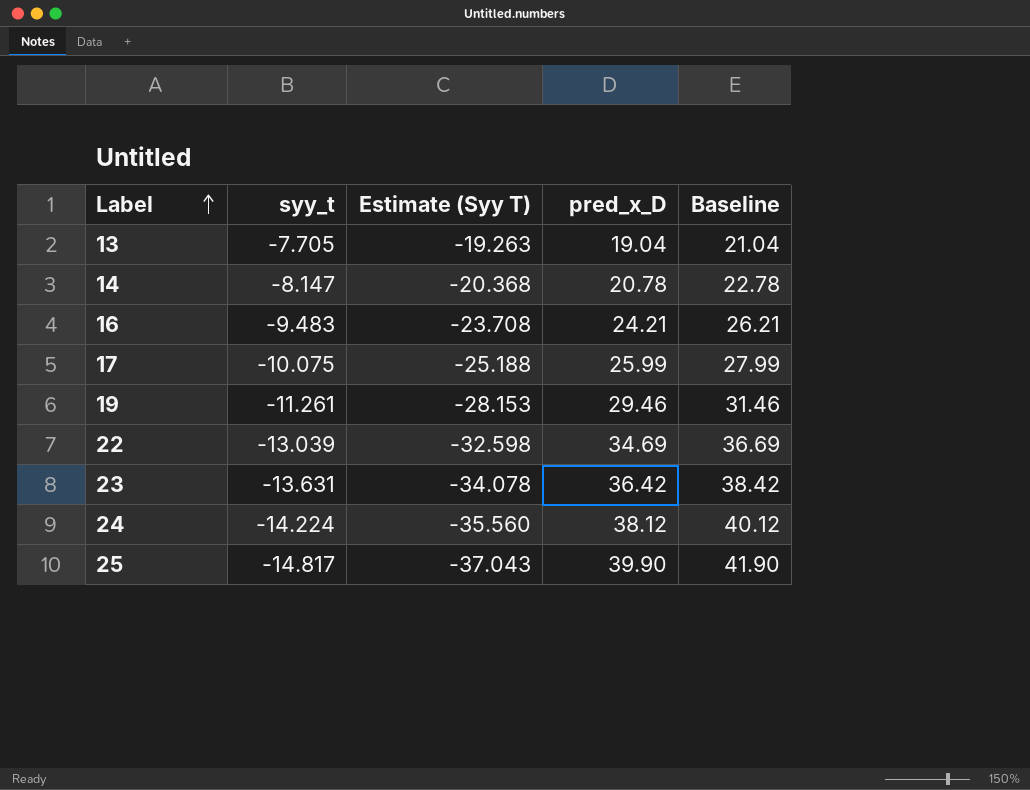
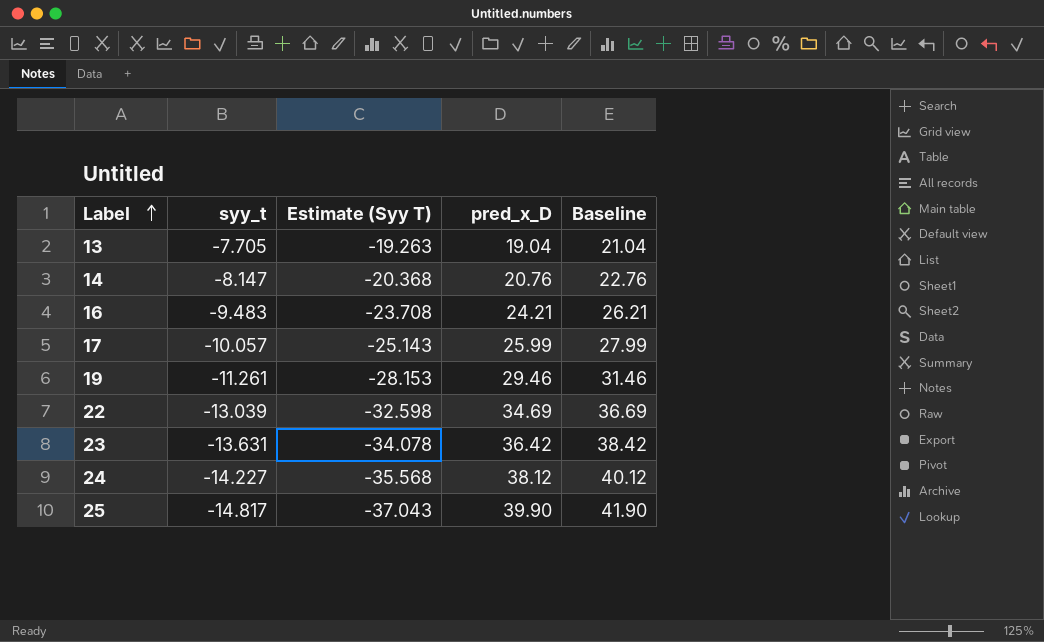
14 | pred_x_D: 20.78 -> 20.76
14 | Baseline: 22.78 -> 22.76
17 | syy_t: -10.075 -> -10.057
17 | Estimate (Syy T): -25.188 -> -25.143
24 | syy_t: -14.224 -> -14.227
24 | Estimate (Syy T): -35.560 -> -35.568

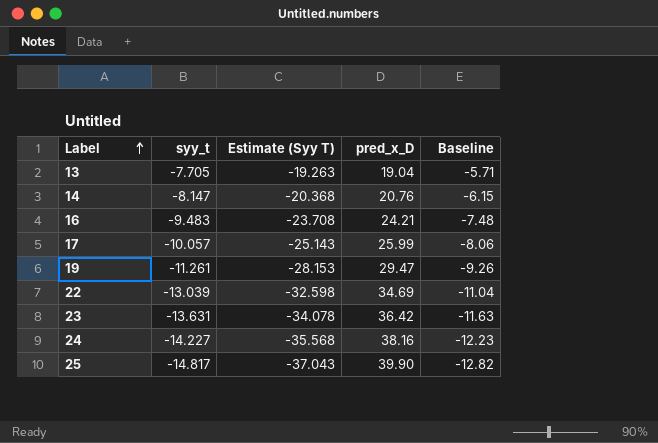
column Baseline | formula: [pred_x_D] + 2 -> [syy_t] + 2
19 | pred_x_D: 29.46 -> 29.47
24 | pred_x_D: 38.12 -> 38.16

